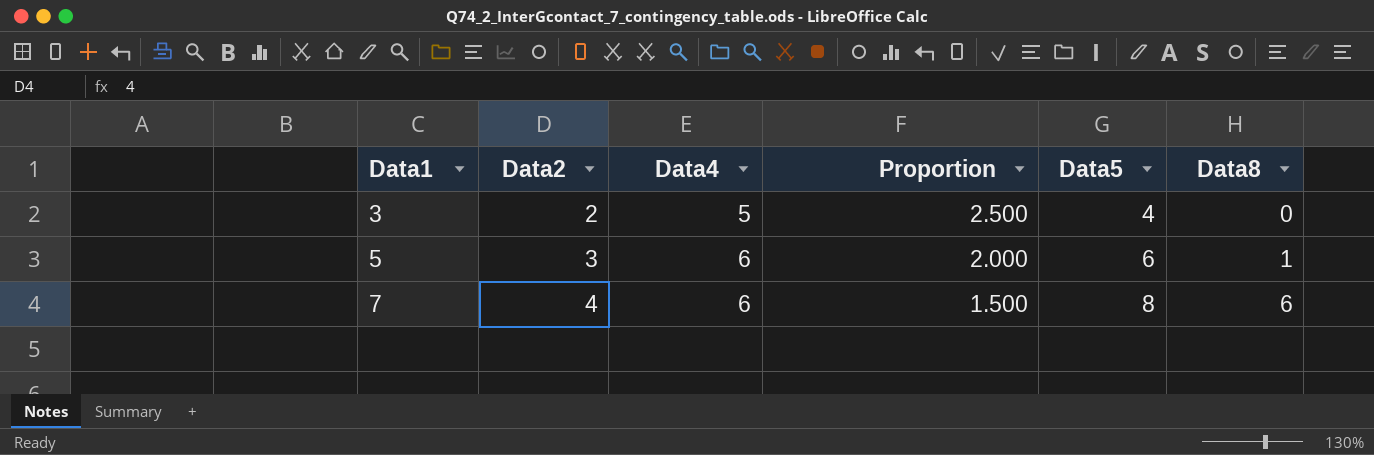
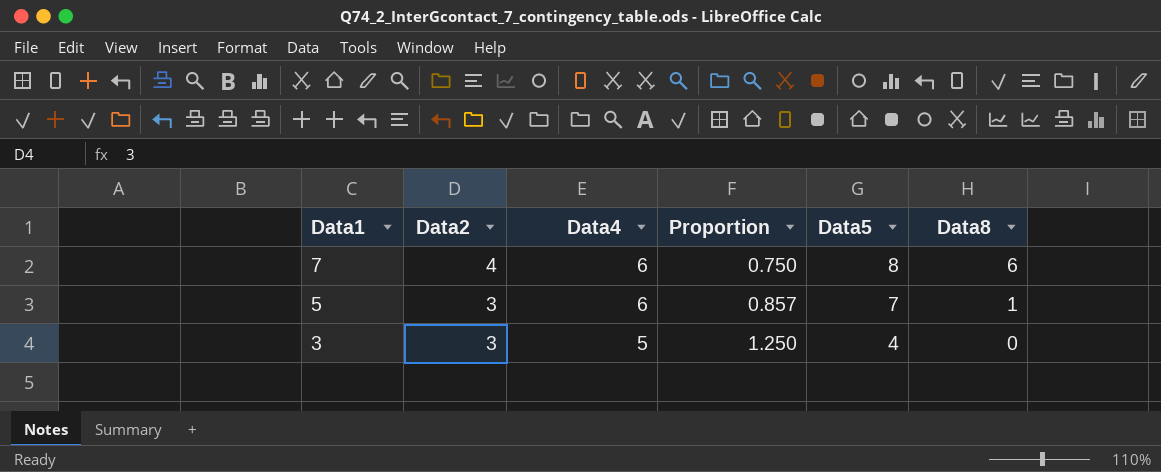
row order: Data1 ascending -> Data1 descending
column Proportion | formula: [Data4] / [Data2] -> [Data4] / [Data5]
5 | Data5: 6 -> 7
3 | Data2: 2 -> 3

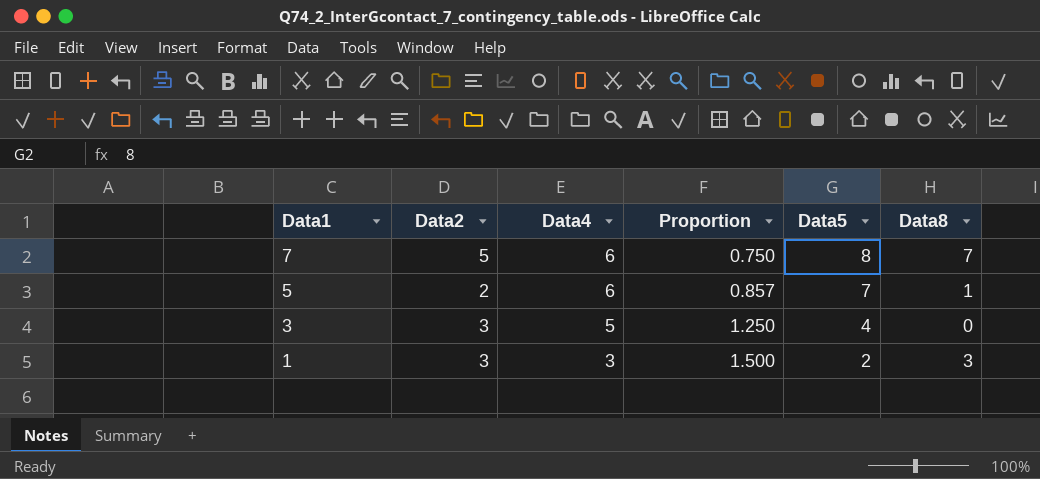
7 | Data2: 4 -> 5
7 | Data8: 6 -> 7
5 | Data2: 3 -> 2
row 1: none -> 3 | 3 | 1.500 | 2 | 3

